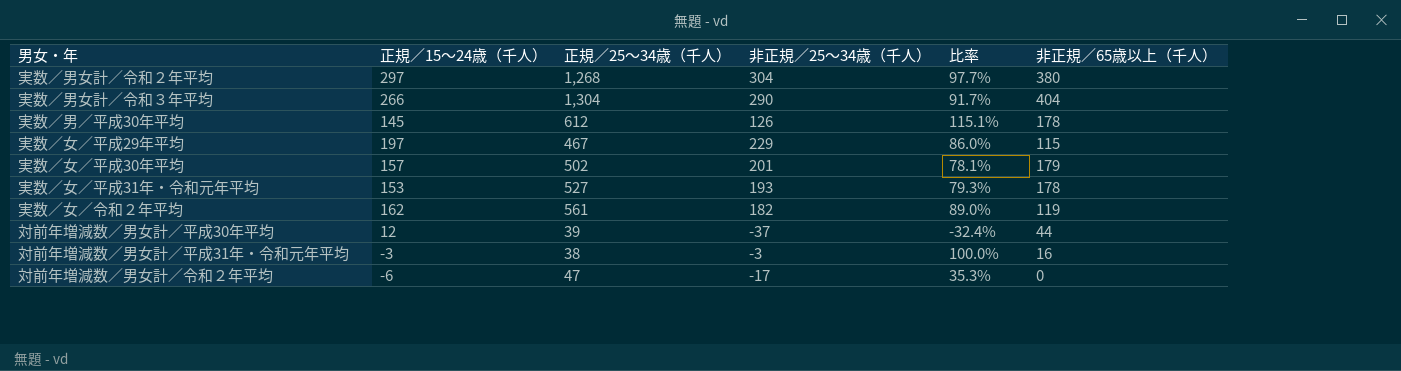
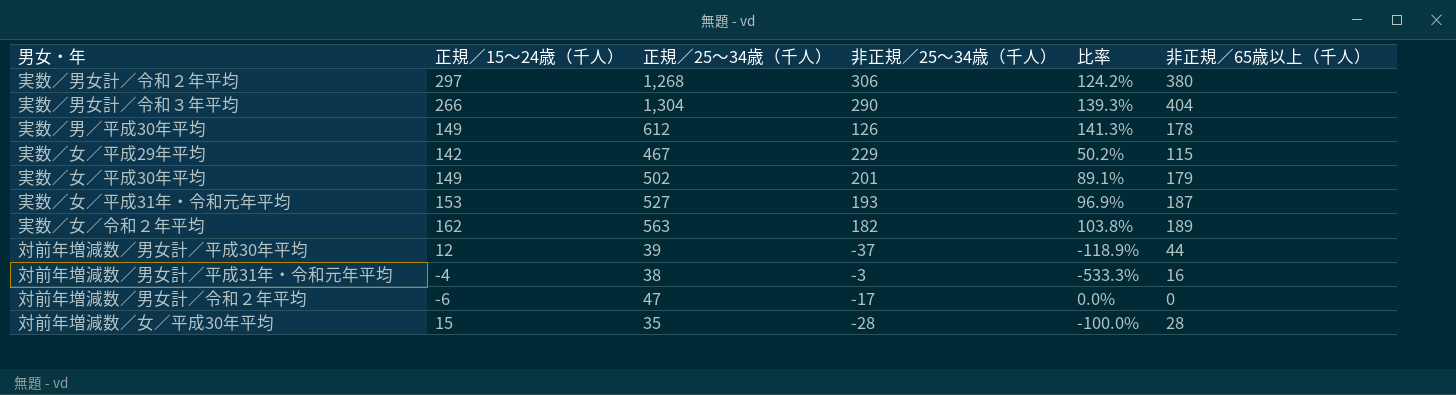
column 比率 | formula: [正規／15～24歳（千人）] / [非正規／25～34歳（千人）] -> [非正規／65歳以上（千人）] / [非正規／25～34歳（千人）]
実数／男女計／令和２年平均 | 非正規／25～34歳（千人）: 304 -> 306
実数／男／平成30年平均 | 正規／15～24歳（千人）: 145 -> 149
実数／女／平成29年平均 | 正規／15～24歳（千人）: 197 -> 142
実数／女／平成30年平均 | 正規／15～24歳（千人）: 157 -> 149
実数／女／平成31年・令和元年平均 | 非正規／65歳以上（千人）: 178 -> 187
実数／女／令和２年平均 | 正規／25～34歳（千人）: 561 -> 563
実数／女／令和２年平均 | 非正規／65歳以上（千人）: 119 -> 189
対前年増減数／男女計／平成31年・令和元年平均 | 正規／15～24歳（千人）: -3 -> -4
row 対前年増減数／女／平成30年平均: none -> 15 | 35 | -28 | -100.0% | 28

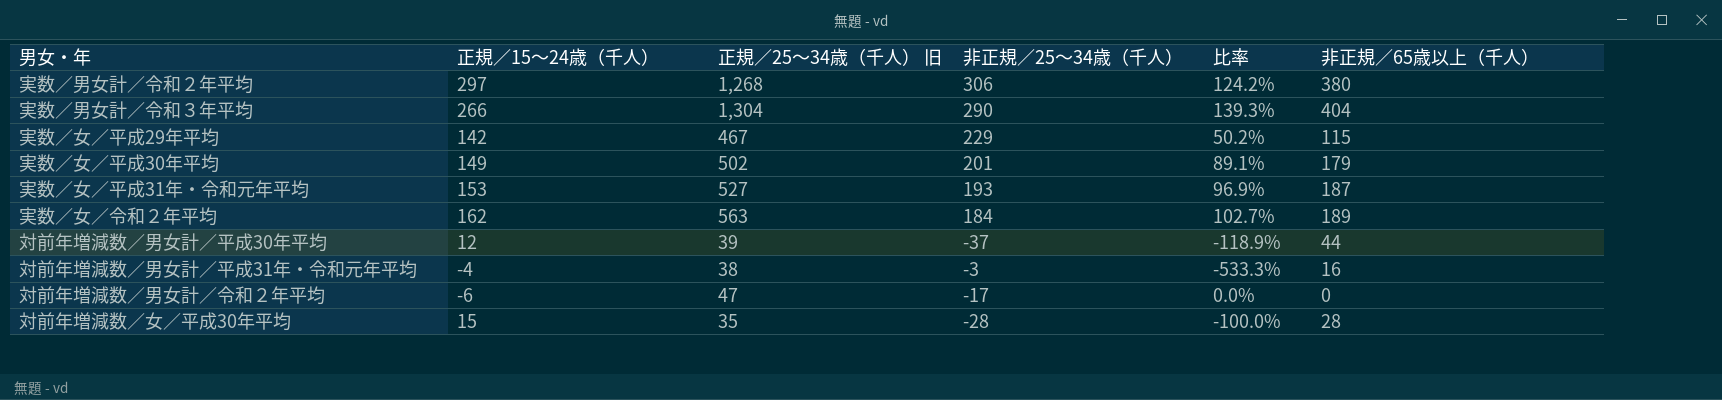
column name: 正規／25～34歳（千人） -> 正規／25～34歳（千人） 旧
row 実数／男／平成30年平均: 149 | 612 | 126 | 141.3% | 178 -> none
実数／女／令和２年平均 | 非正規／25～34歳（千人）: 182 -> 184
実数／女／令和２年平均 | 比率: 103.8% -> 102.7%

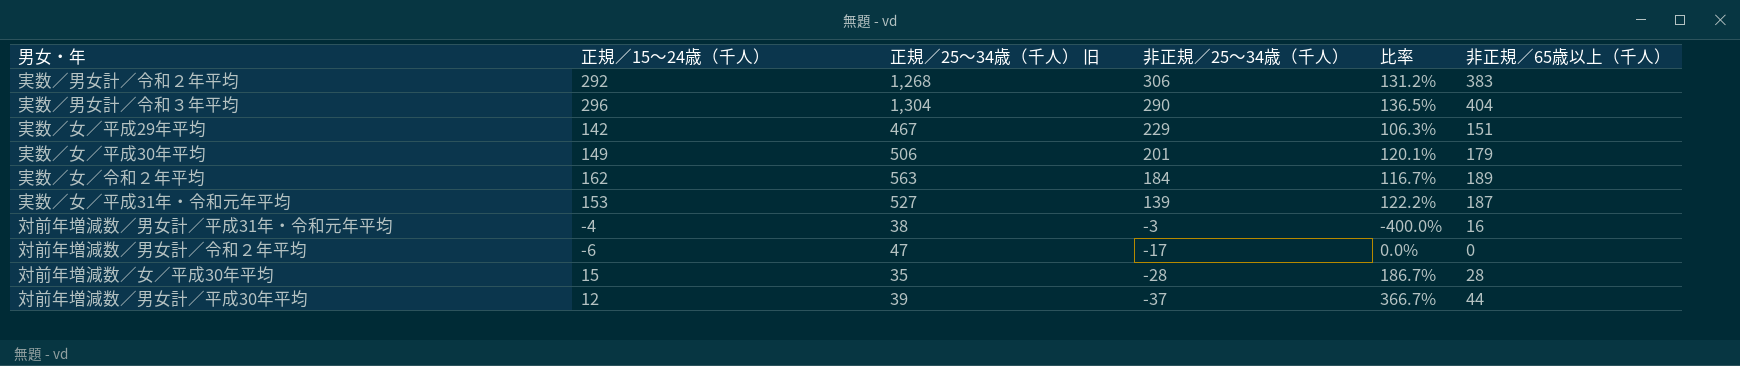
row order: none -> 非正規／25～34歳（千人） descending
column 比率 | formula: [非正規／65歳以上（千人）] / [非正規／25～34歳（千人）] -> [非正規／65歳以上（千人）] / [正規／15～24歳（千人）]
実数／男女計／令和２年平均 | 正規／15～24歳（千人）: 297 -> 292
実数／男女計／令和２年平均 | 非正規／65歳以上（千人）: 380 -> 383
実数／男女計／令和３年平均 | 正規／15～24歳（千人）: 266 -> 296
実数／女／平成29年平均 | 非正規／65歳以上（千人）: 115 -> 151
実数／女／平成30年平均 | 正規／25～34歳（千人） 旧: 502 -> 506
実数／女／平成31年・令和元年平均 | 非正規／25～34歳（千人）: 193 -> 139

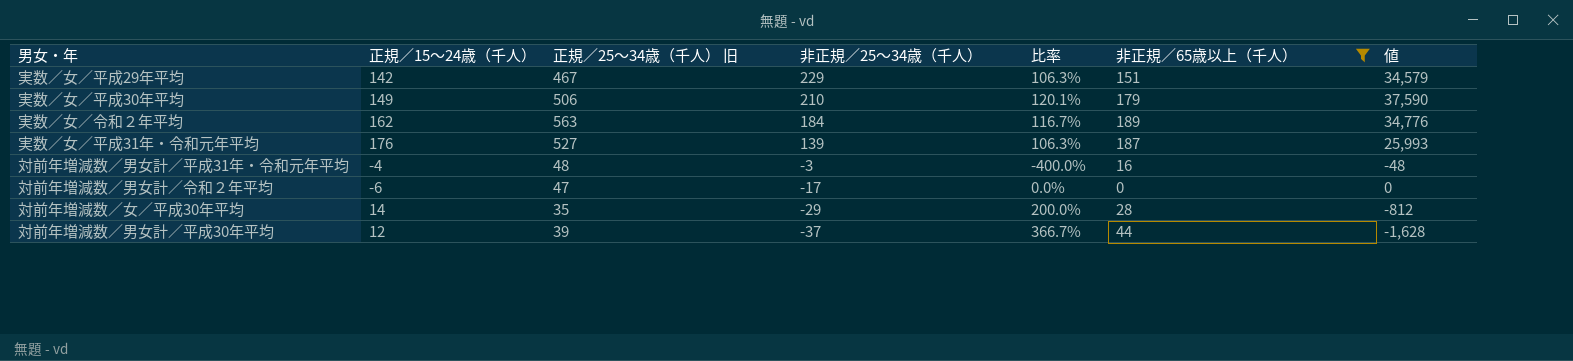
filter: none -> 非正規／65歳以上（千人） <= 189
column 値 | formula: none -> [非正規／25～34歳（千人）] * [非正規／65歳以上（千人）]
実数／女／平成30年平均 | 非正規／25～34歳（千人）: 201 -> 210
実数／女／平成31年・令和元年平均 | 正規／15～24歳（千人）: 153 -> 176
実数／女／平成31年・令和元年平均 | 比率: 122.2% -> 106.3%
対前年増減数／男女計／平成31年・令和元年平均 | 正規／25～34歳（千人） 旧: 38 -> 48
対前年増減数／女／平成30年平均 | 正規／15～24歳（千人）: 15 -> 14
対前年増減数／女／平成30年平均 | 非正規／25～34歳（千人）: -28 -> -29
対前年増減数／女／平成30年平均 | 比率: 186.7% -> 200.0%

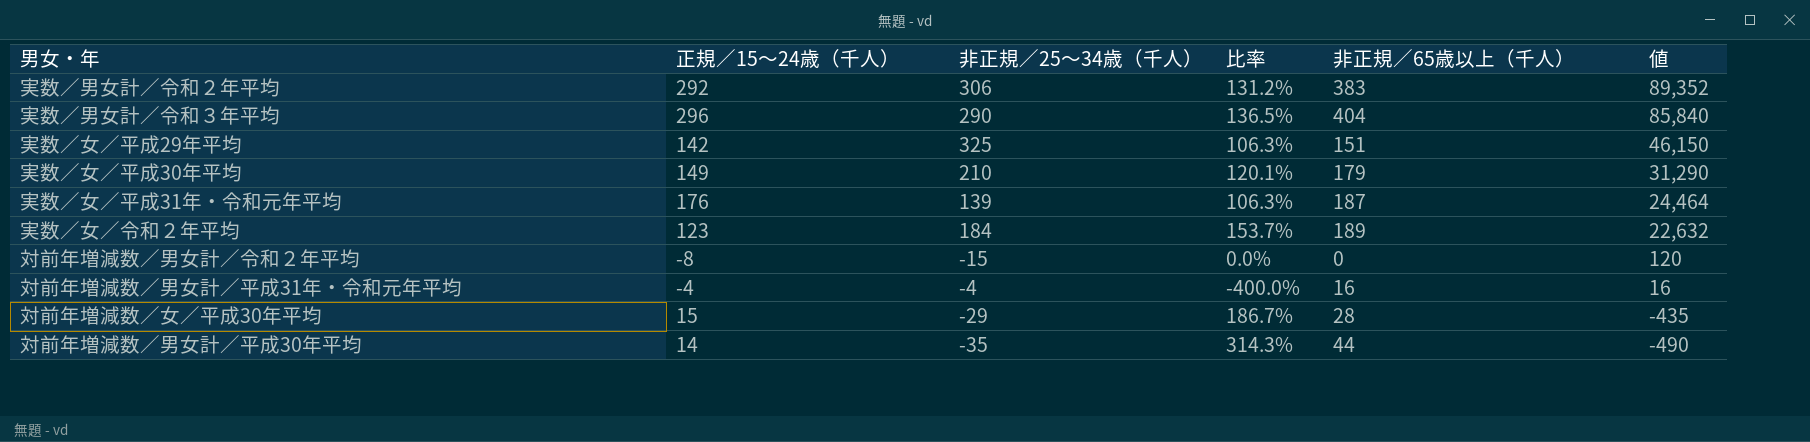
filter: 非正規／65歳以上（千人） <= 189 -> none
row order: 非正規／25～34歳（千人） descending -> 値 descending
column 正規／25～34歳（千人） 旧 | position: 3 -> none
column 値 | formula: [非正規／25～34歳（千人）] * [非正規／65歳以上（千人）] -> [正規／15～24歳（千人）] * [非正規／25～34歳（千人）]
実数／女／平成29年平均 | 非正規／25～34歳（千人）: 229 -> 325
実数／女／令和２年平均 | 正規／15～24歳（千人）: 162 -> 123
実数／女／令和２年平均 | 比率: 116.7% -> 153.7%
対前年増減数／男女計／令和２年平均 | 正規／15～24歳（千人）: -6 -> -8
対前年増減数／男女計／令和２年平均 | 非正規／25～34歳（千人）: -17 -> -15
対前年増減数／男女計／平成31年・令和元年平均 | 非正規／25～34歳（千人）: -3 -> -4
対前年増減数／女／平成30年平均 | 正規／15～24歳（千人）: 14 -> 15
対前年増減数／女／平成30年平均 | 比率: 200.0% -> 186.7%
対前年増減数／男女計／平成30年平均 | 正規／15～24歳（千人）: 12 -> 14
対前年増減数／男女計／平成30年平均 | 非正規／25～34歳（千人）: -37 -> -35
対前年増減数／男女計／平成30年平均 | 比率: 366.7% -> 314.3%

